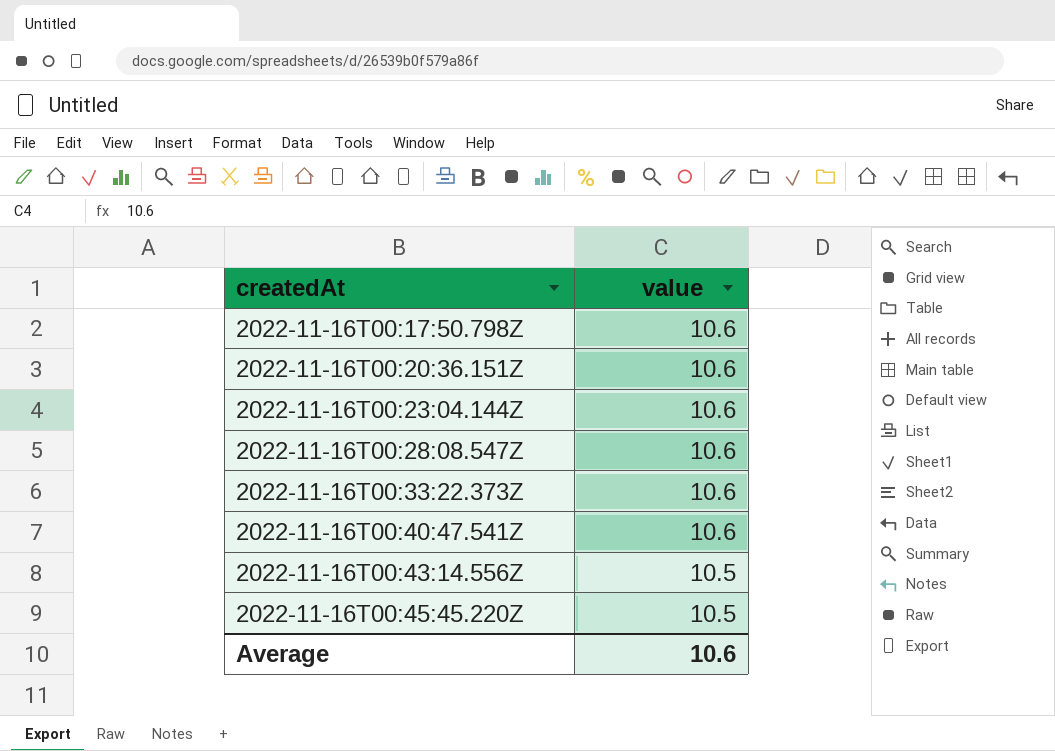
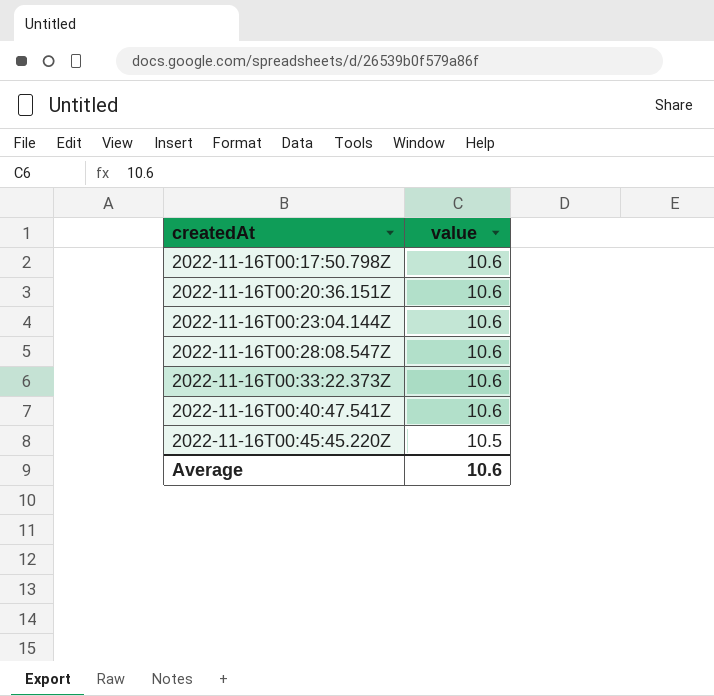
row 2022-11-16T00:43:14.556Z: 10.5 -> none

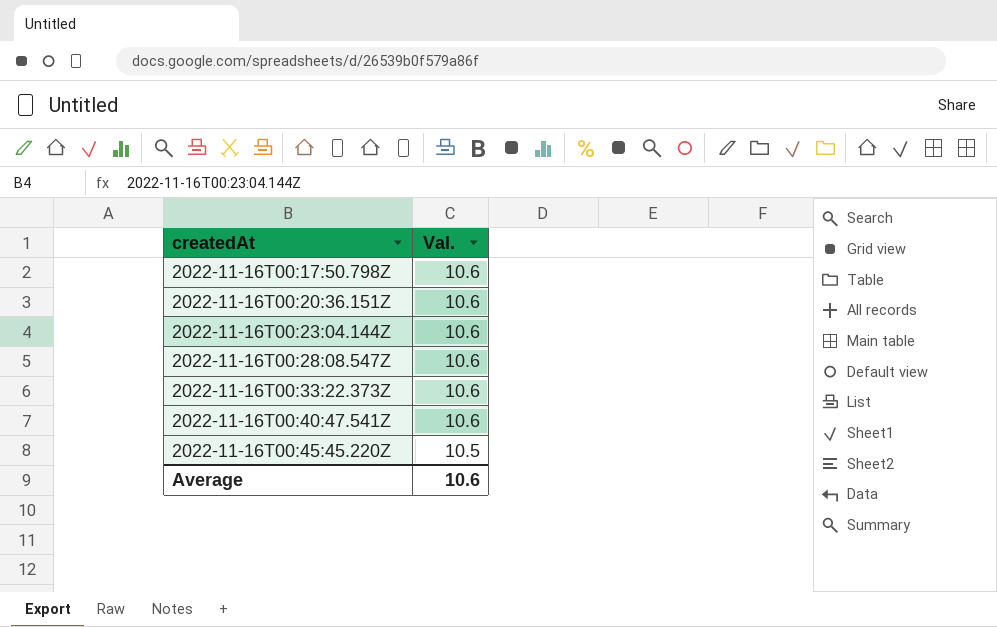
column name: value -> Val.

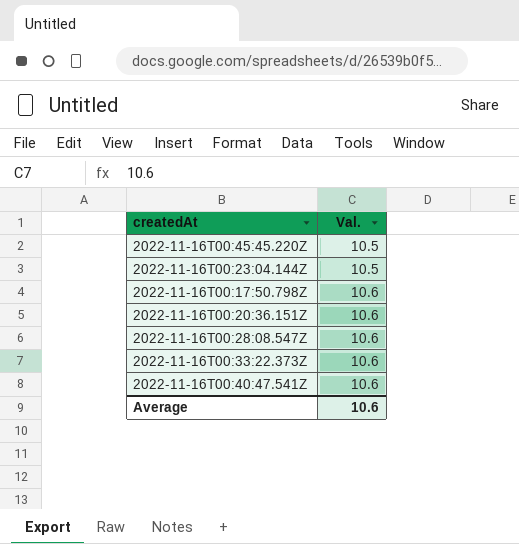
row order: createdAt ascending -> Val. ascending
2022-11-16T00:23:04.144Z | Val.: 10.6 -> 10.5

